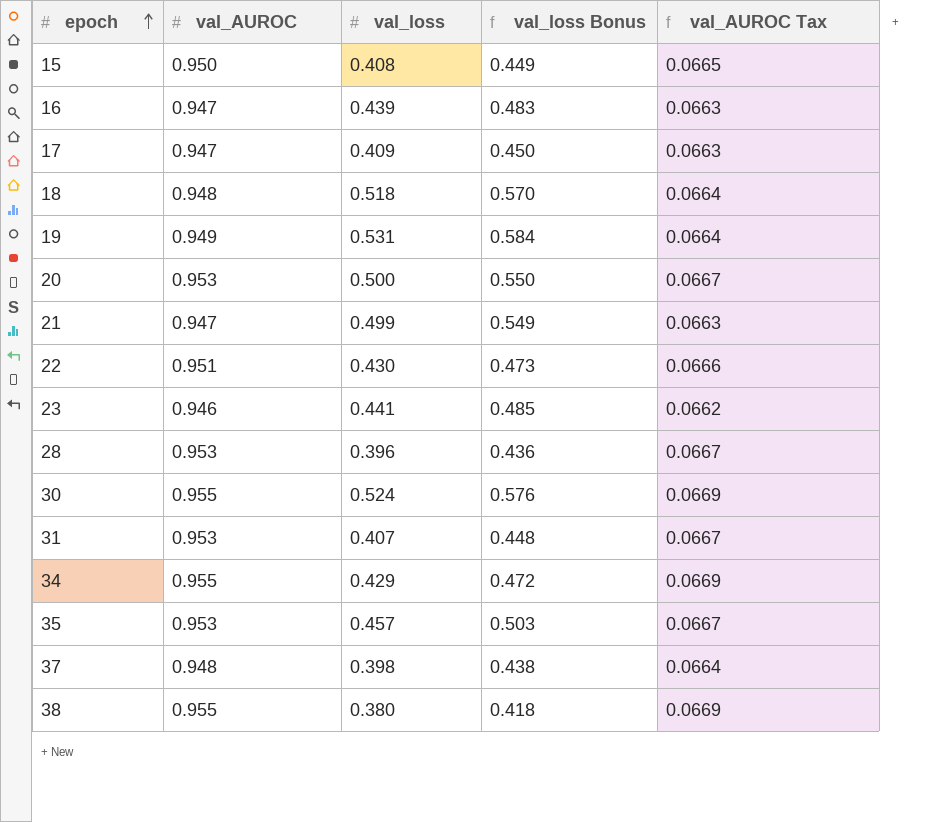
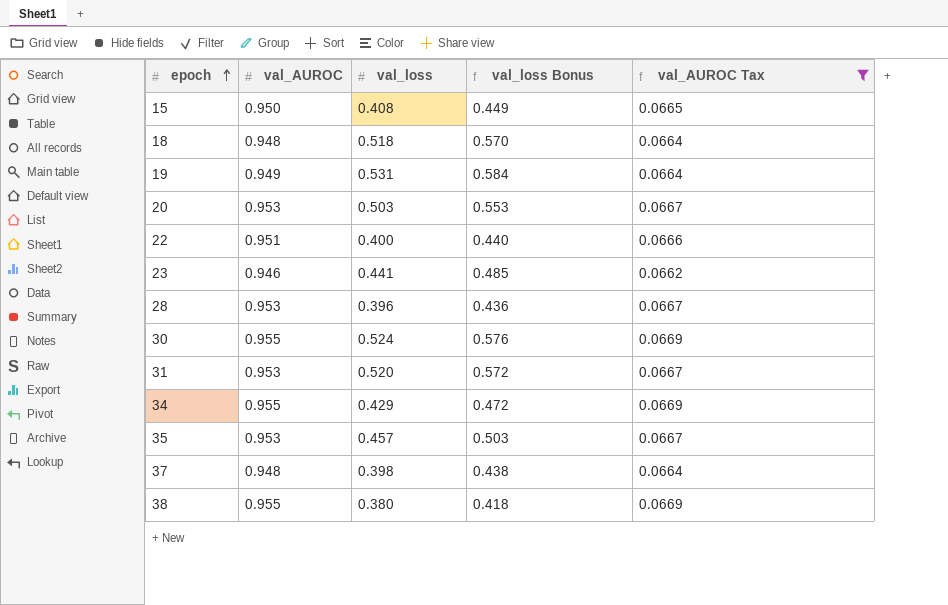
filter: none -> val_AUROC Tax != 0.0663
20 | val_loss: 0.500 -> 0.503
20 | val_loss Bonus: 0.550 -> 0.553
22 | val_loss: 0.430 -> 0.400
22 | val_loss Bonus: 0.473 -> 0.440
31 | val_loss: 0.407 -> 0.520
31 | val_loss Bonus: 0.448 -> 0.572

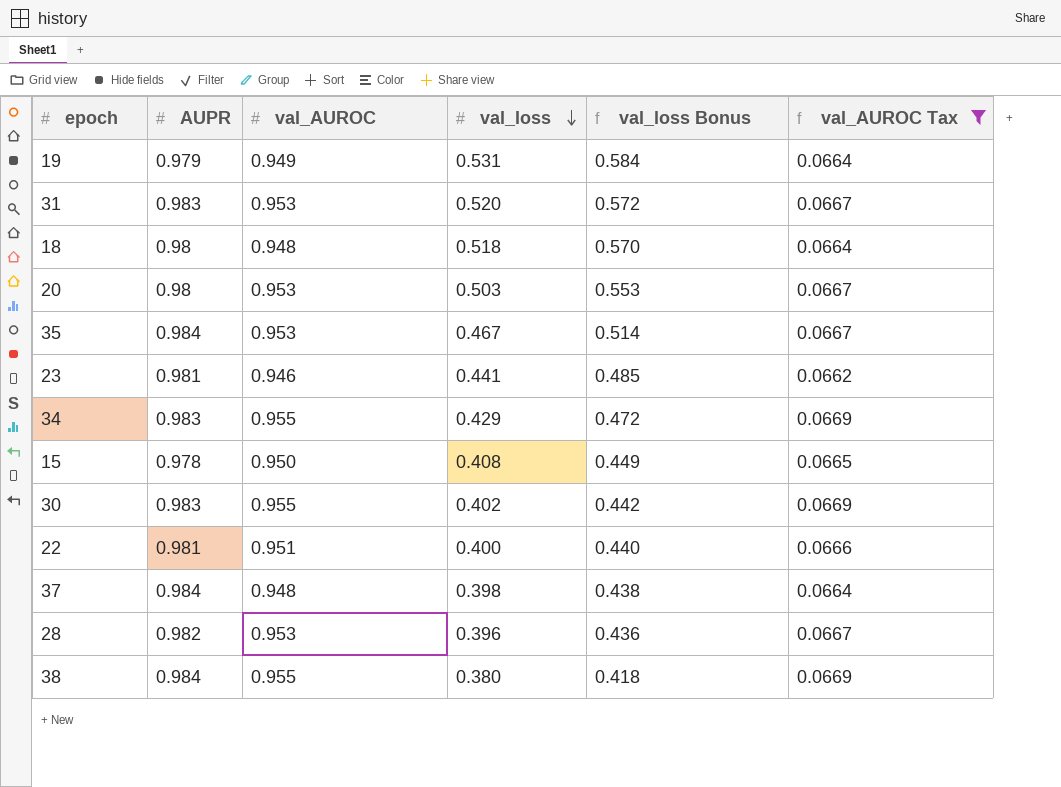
row order: epoch ascending -> val_loss descending
column AUPR | position: none -> 2
35 | val_loss: 0.457 -> 0.467
35 | val_loss Bonus: 0.503 -> 0.514
30 | val_loss: 0.524 -> 0.402
30 | val_loss Bonus: 0.576 -> 0.442

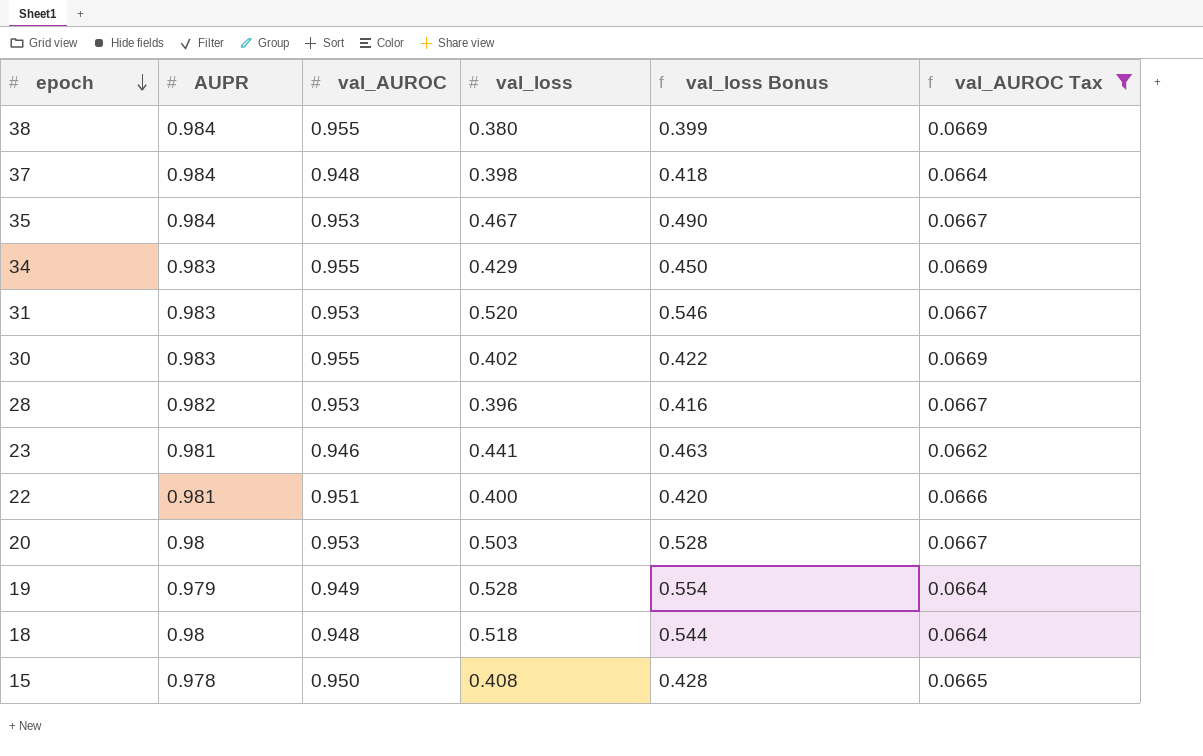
row order: val_loss descending -> epoch descending
column val_loss Bonus | formula: [val_loss] * 1.1 -> [val_loss] * 1.05
19 | val_loss: 0.531 -> 0.528

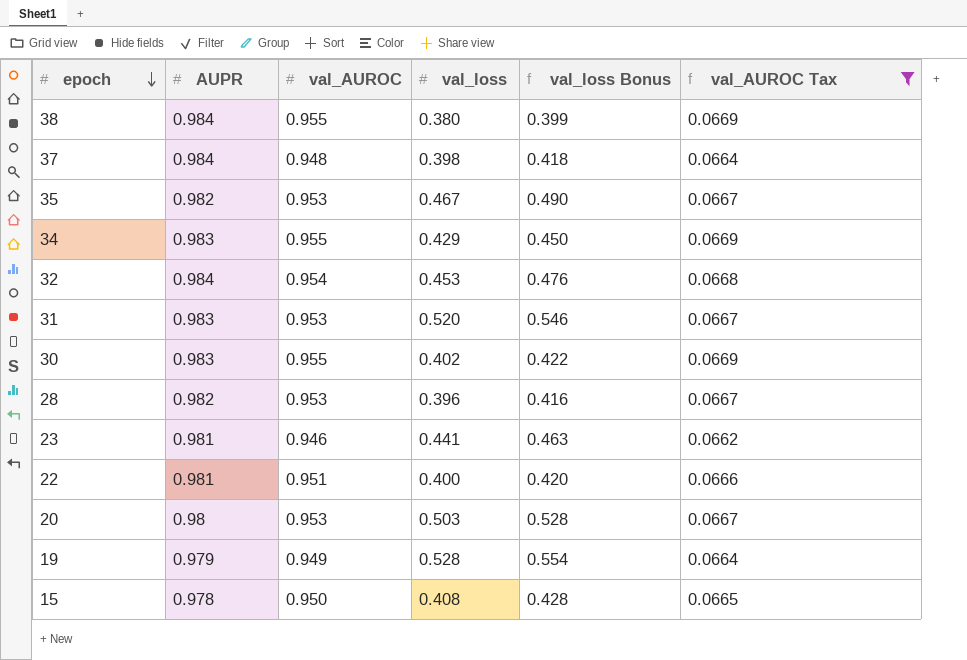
row 18: 0.98 | 0.948 | 0.518 | 0.544 | 0.0664 -> none
35 | AUPR: 0.984 -> 0.982
row 32: none -> 0.984 | 0.954 | 0.453 | 0.476 | 0.0668

